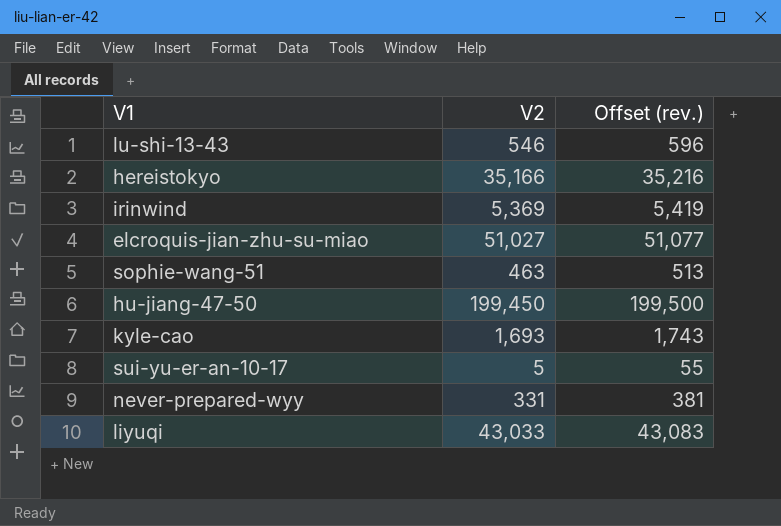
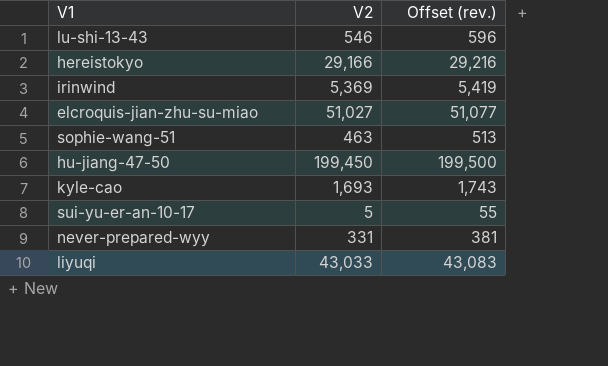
hereistokyo | V2: 35,166 -> 29,166
hereistokyo | Offset (rev.): 35,216 -> 29,216

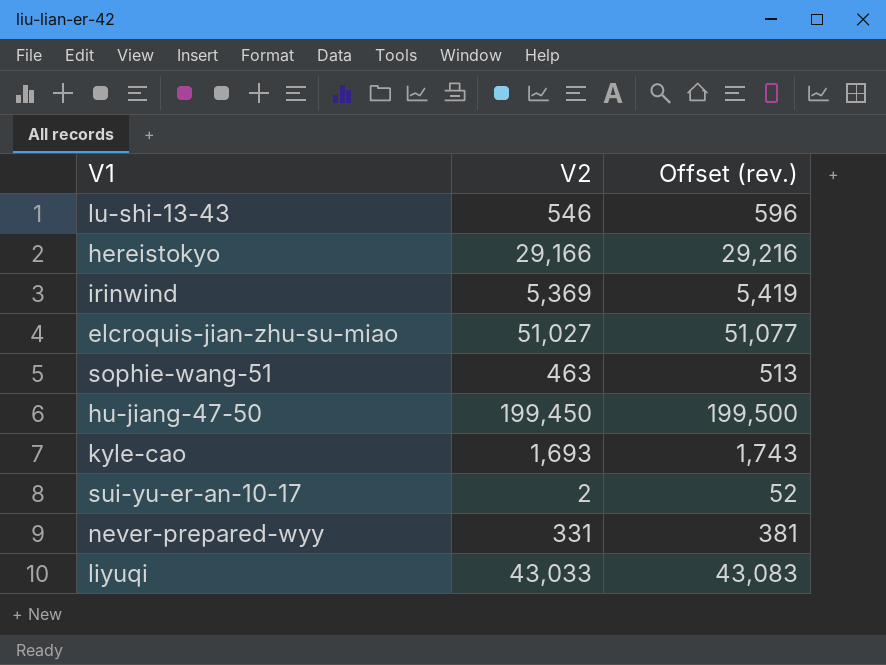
sui-yu-er-an-10-17 | V2: 5 -> 2
sui-yu-er-an-10-17 | Offset (rev.): 55 -> 52

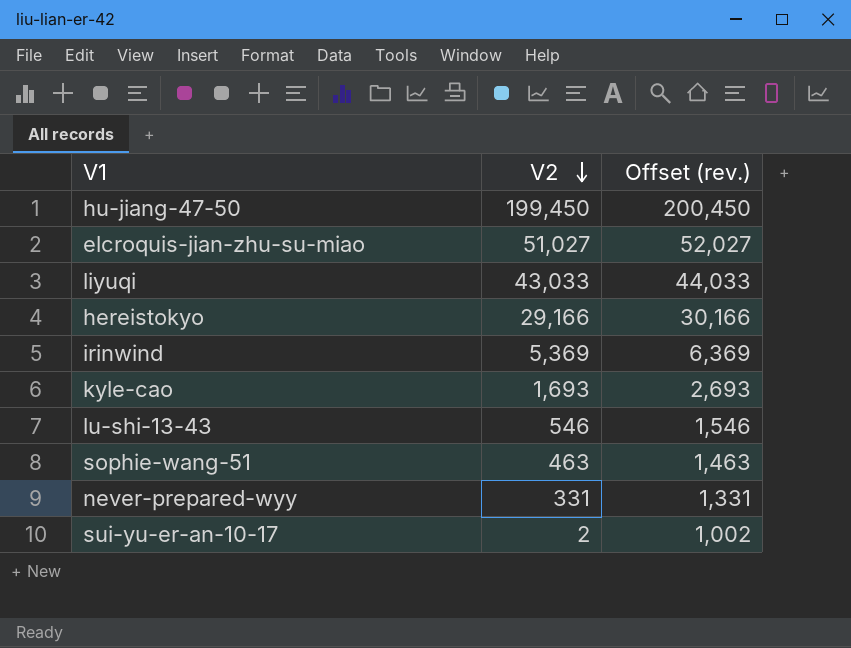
row order: none -> V2 descending
column Offset (rev.) | formula: [V2] + 50 -> [V2] + 1000

